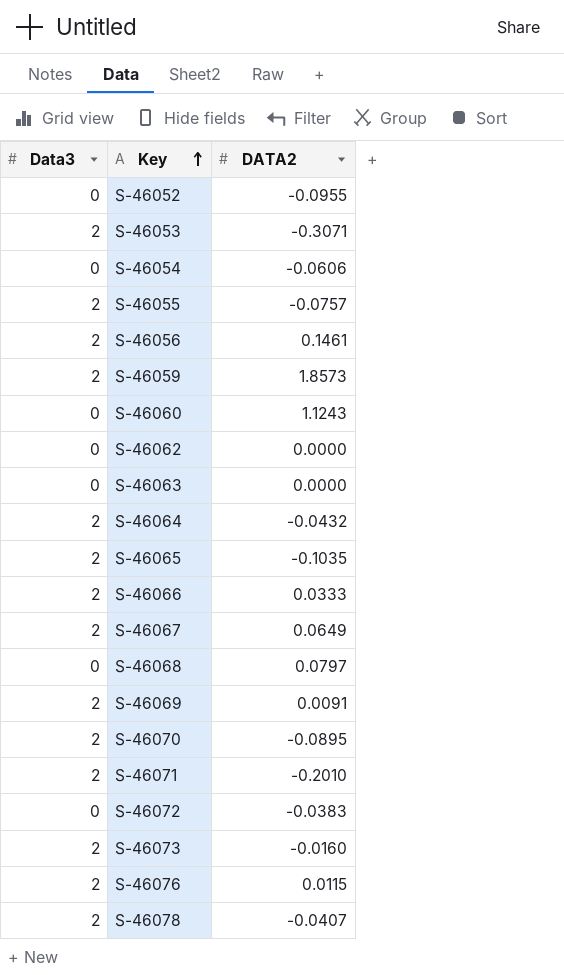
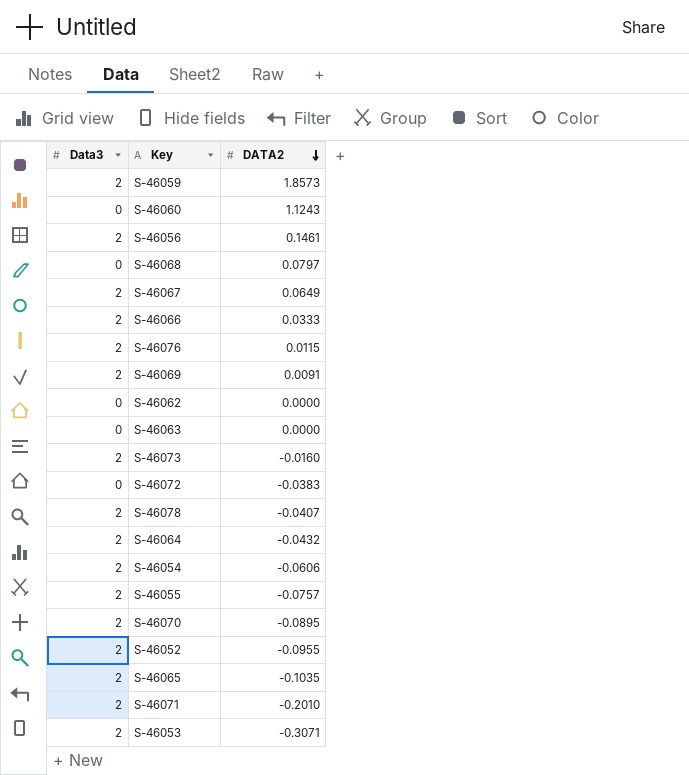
row order: Key ascending -> DATA2 descending
S-46054 | Data3: 0 -> 2
S-46052 | Data3: 0 -> 2

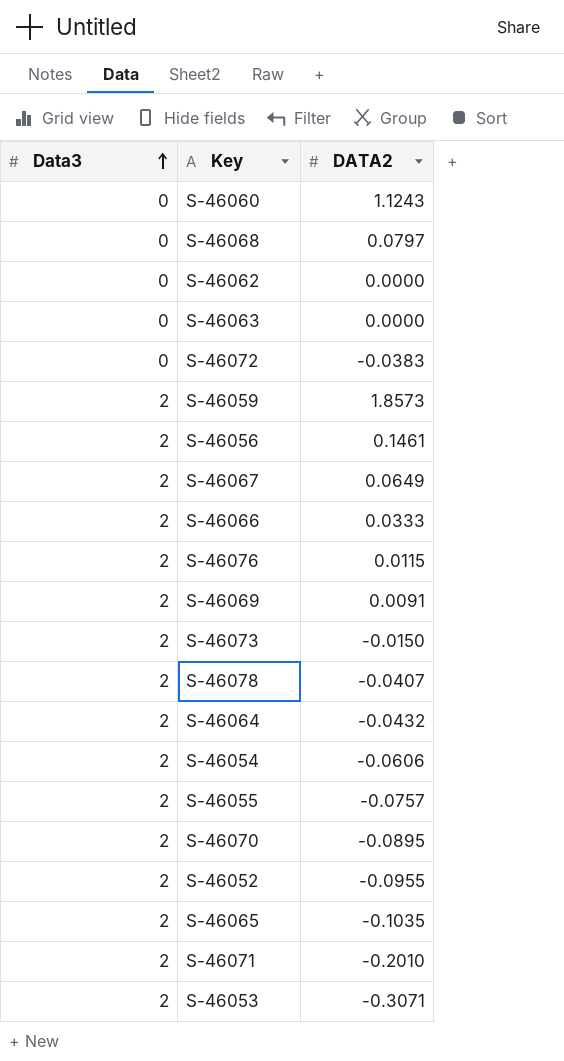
row order: DATA2 descending -> Data3 ascending
S-46073 | DATA2: -0.0160 -> -0.0150

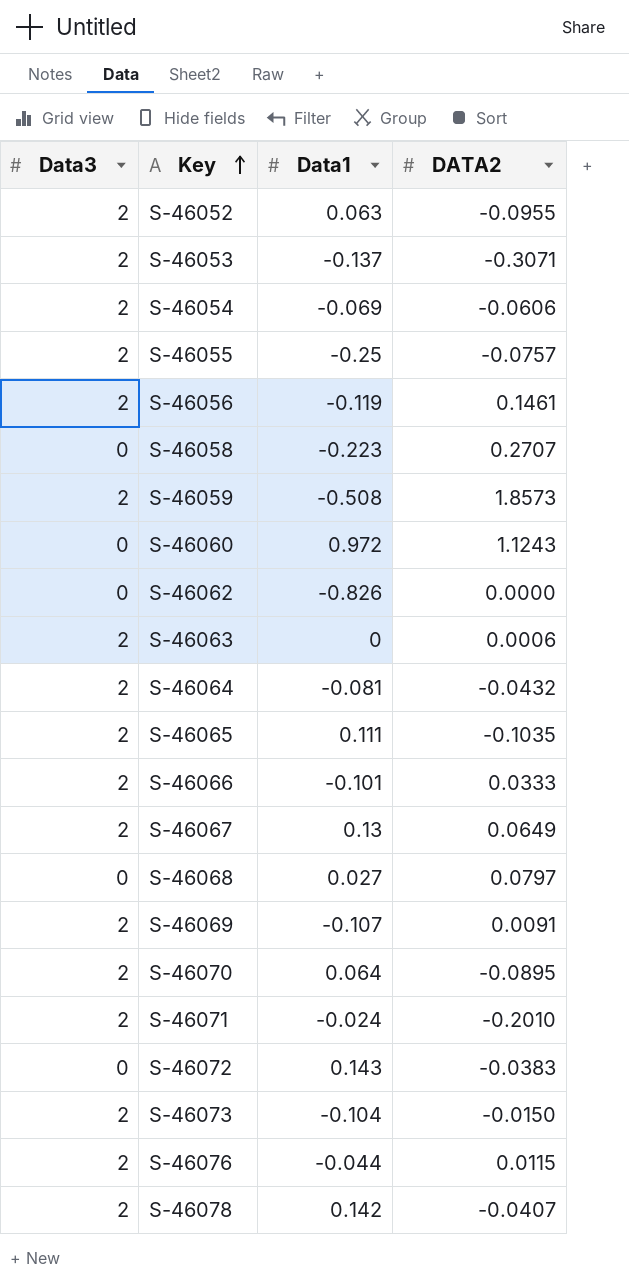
row order: Data3 ascending -> Key ascending
column Data1 | position: none -> 3
row S-46058: none -> 0 | -0.223 | 0.2707
S-46063 | Data3: 0 -> 2
S-46063 | DATA2: 0.0000 -> 0.0006

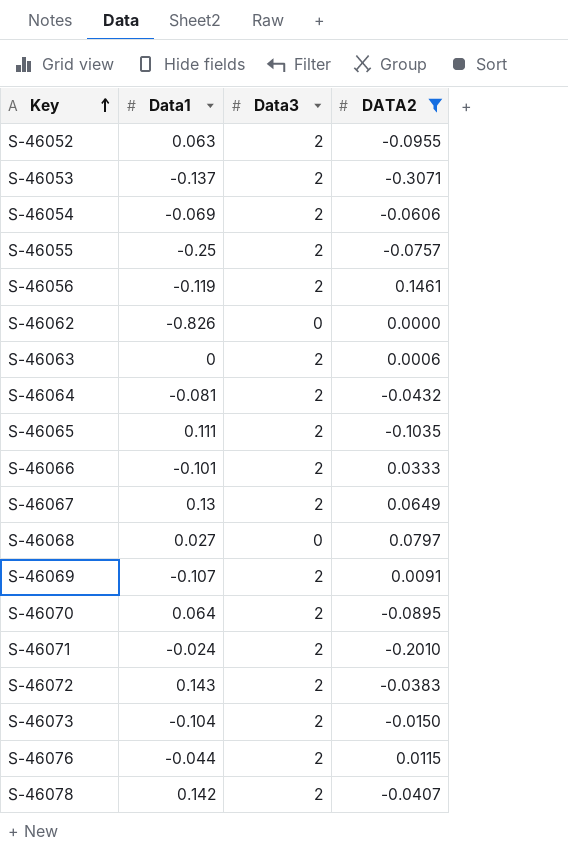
filter: none -> DATA2 <= 0.1461
column Data3 | position: 1 -> 3
S-46072 | Data3: 0 -> 2

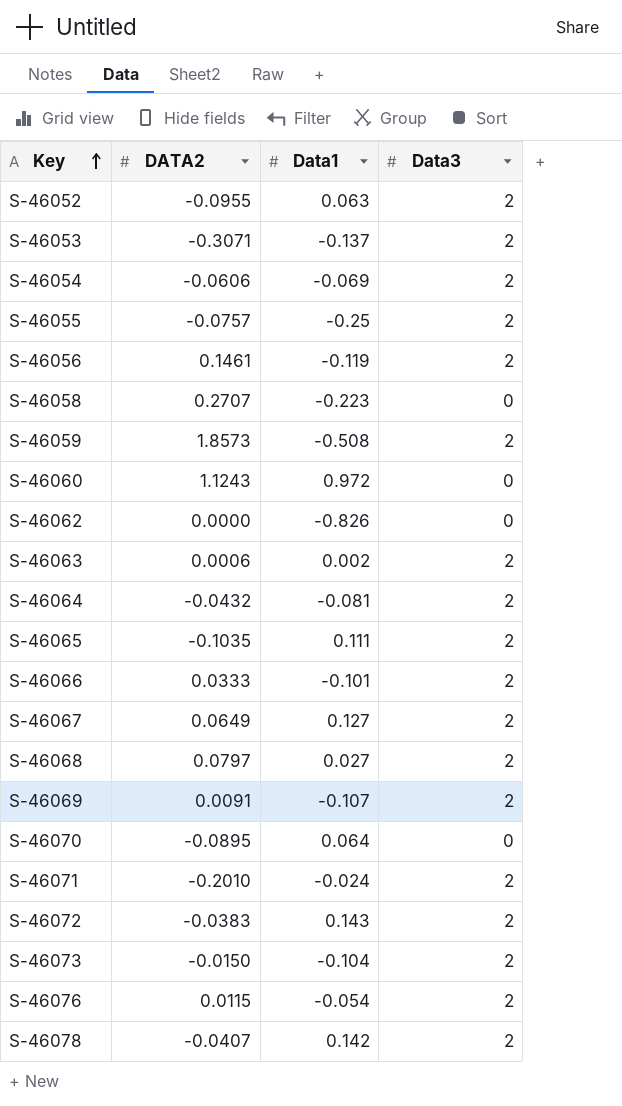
filter: DATA2 <= 0.1461 -> none
column DATA2 | position: 4 -> 2
S-46063 | Data1: 0 -> 0.002
S-46067 | Data1: 0.13 -> 0.127
S-46068 | Data3: 0 -> 2
S-46070 | Data3: 2 -> 0
S-46076 | Data1: -0.044 -> -0.054

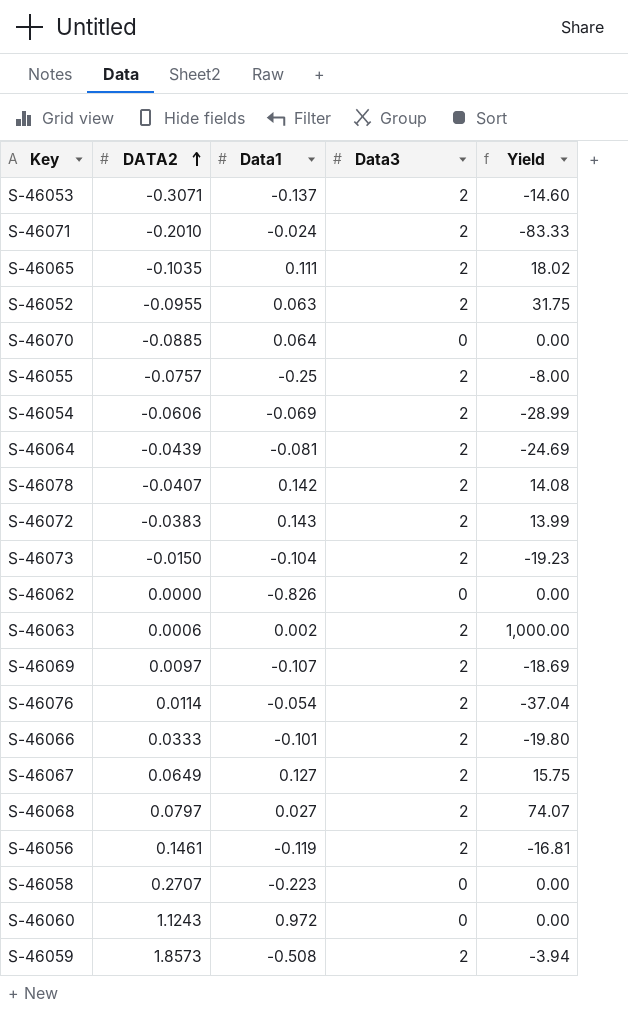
row order: Key ascending -> DATA2 ascending
column Yield | formula: none -> [Data3] / [Data1]
S-46070 | DATA2: -0.0895 -> -0.0885
S-46064 | DATA2: -0.0432 -> -0.0439
S-46069 | DATA2: 0.0091 -> 0.0097
S-46076 | DATA2: 0.0115 -> 0.0114

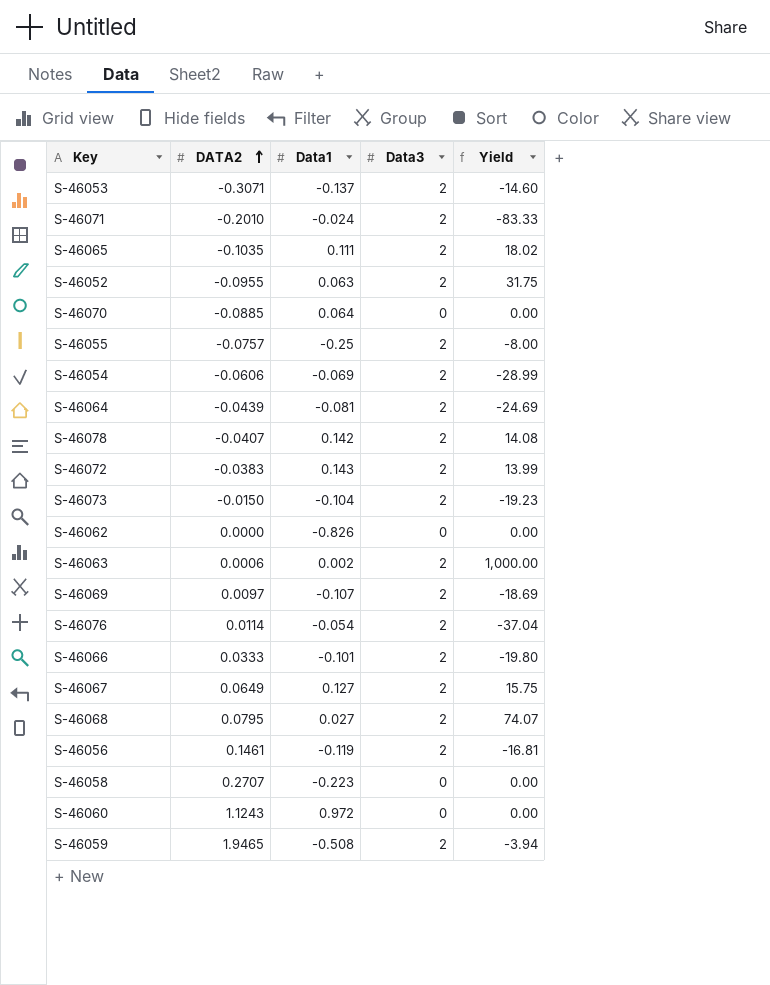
S-46068 | DATA2: 0.0797 -> 0.0795
S-46059 | DATA2: 1.8573 -> 1.9465

